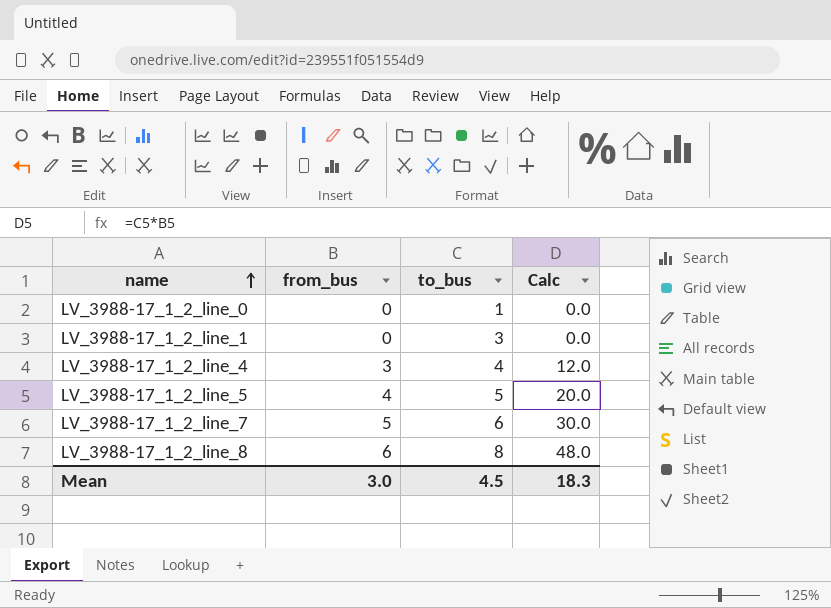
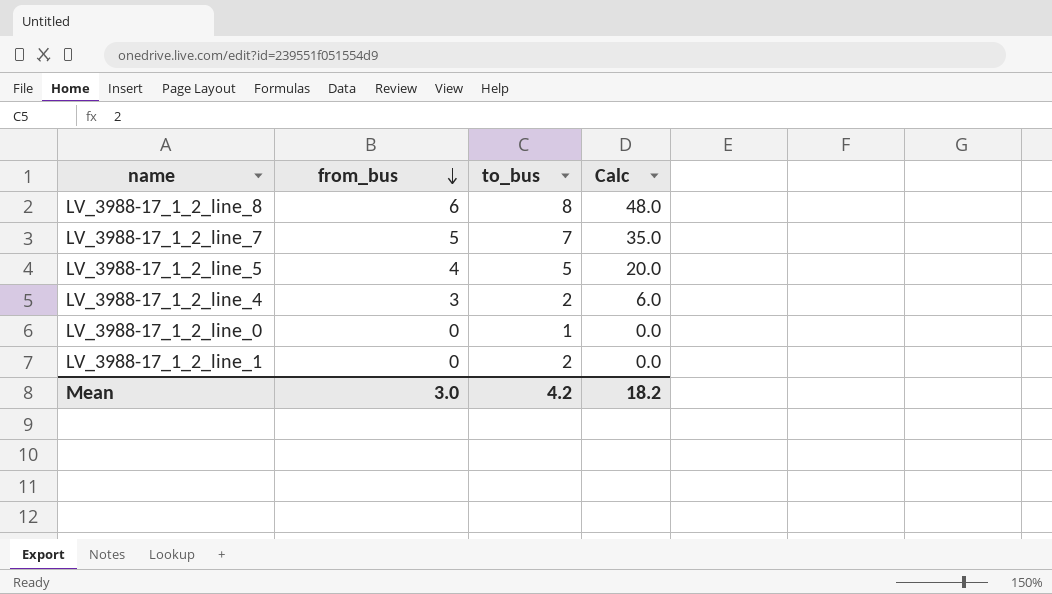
row order: name ascending -> from_bus descending
LV_3988-17_1_2_line_7 | to_bus: 6 -> 7
LV_3988-17_1_2_line_7 | Calc: 30.0 -> 35.0
LV_3988-17_1_2_line_4 | to_bus: 4 -> 2
LV_3988-17_1_2_line_4 | Calc: 12.0 -> 6.0
LV_3988-17_1_2_line_1 | to_bus: 3 -> 2
Mean | to_bus: 4.5 -> 4.2
Mean | Calc: 18.3 -> 18.2

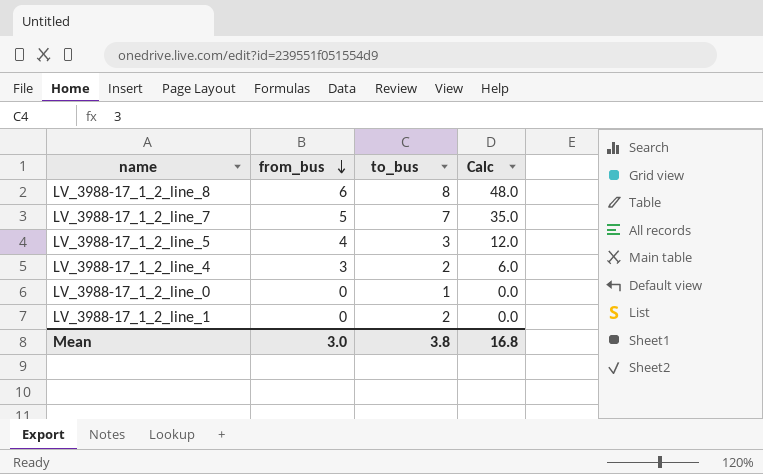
LV_3988-17_1_2_line_5 | to_bus: 5 -> 3
LV_3988-17_1_2_line_5 | Calc: 20.0 -> 12.0
Mean | to_bus: 4.2 -> 3.8
Mean | Calc: 18.2 -> 16.8

